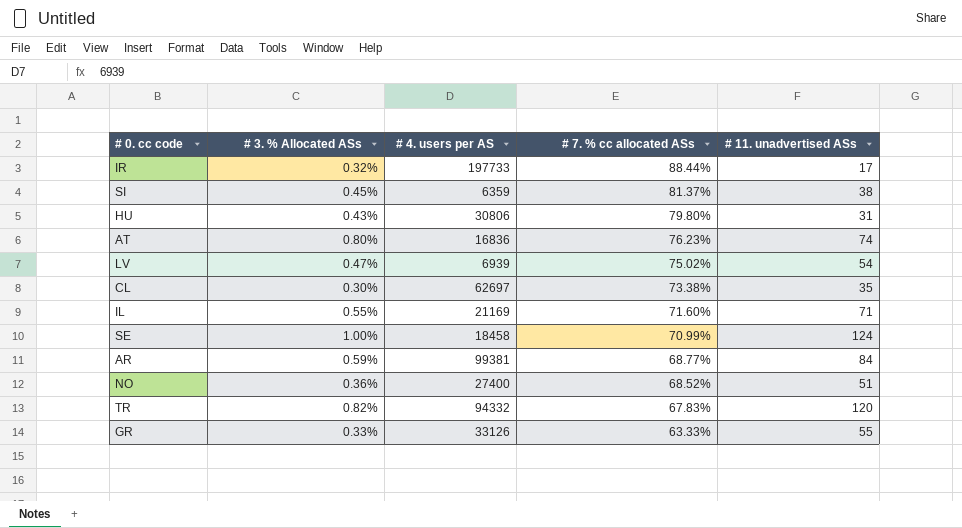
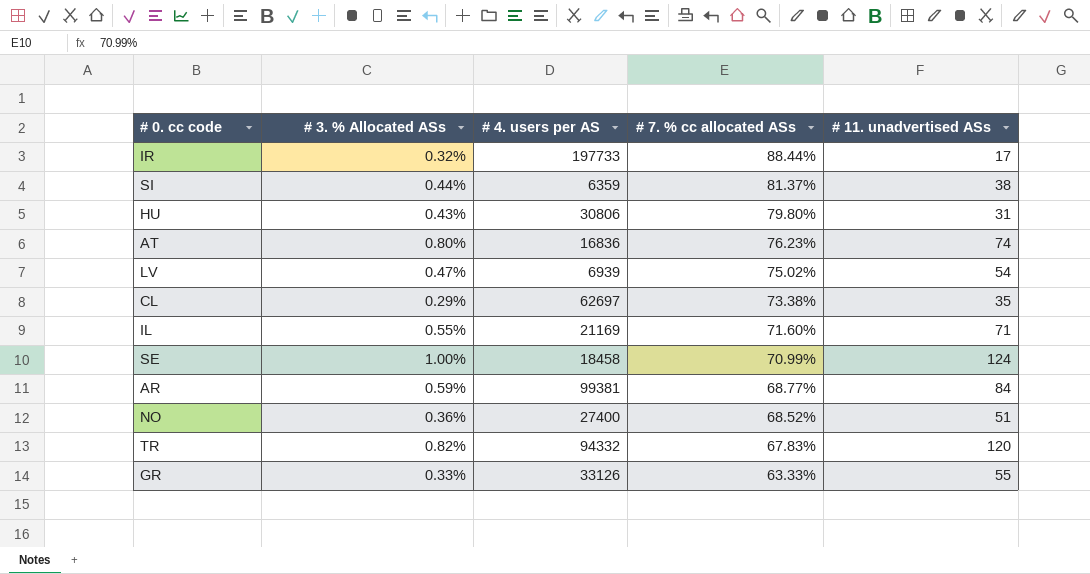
SI | # 3. % Allocated ASs: 0.45% -> 0.44%
CL | # 3. % Allocated ASs: 0.30% -> 0.29%

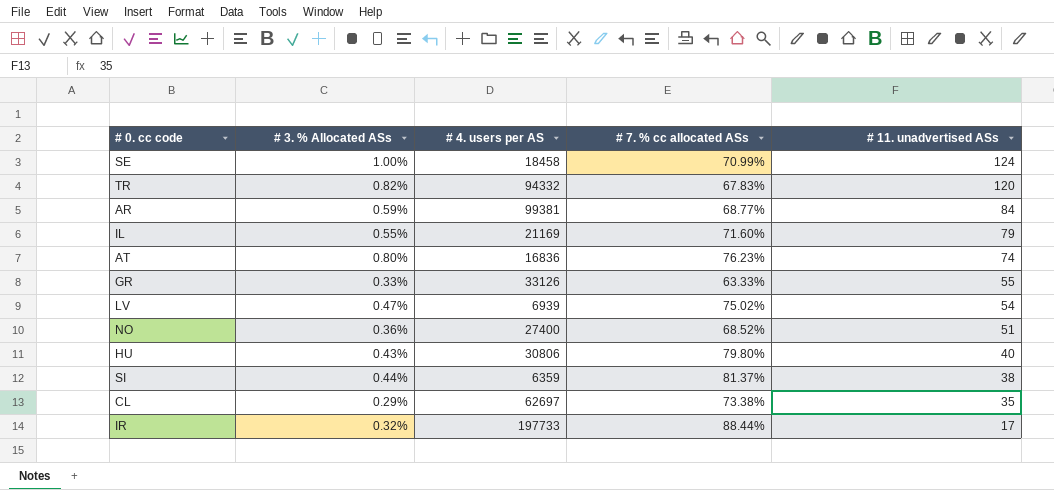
row order: # 7. % cc allocated ASs descending -> # 11. unadvertised ASs descending
IL | # 11. unadvertised ASs: 71 -> 79
HU | # 11. unadvertised ASs: 31 -> 40

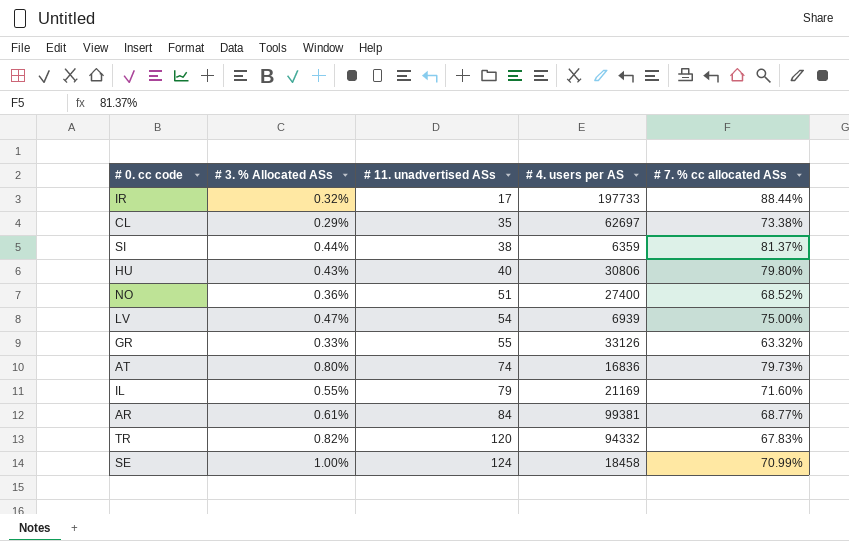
row order: # 11. unadvertised ASs descending -> # 11. unadvertised ASs ascending
column # 11. unadvertised ASs | position: 5 -> 3
LV | # 7. % cc allocated ASs: 75.02% -> 75.00%
GR | # 7. % cc allocated ASs: 63.33% -> 63.32%
AT | # 7. % cc allocated ASs: 76.23% -> 79.73%
AR | # 3. % Allocated ASs: 0.59% -> 0.61%

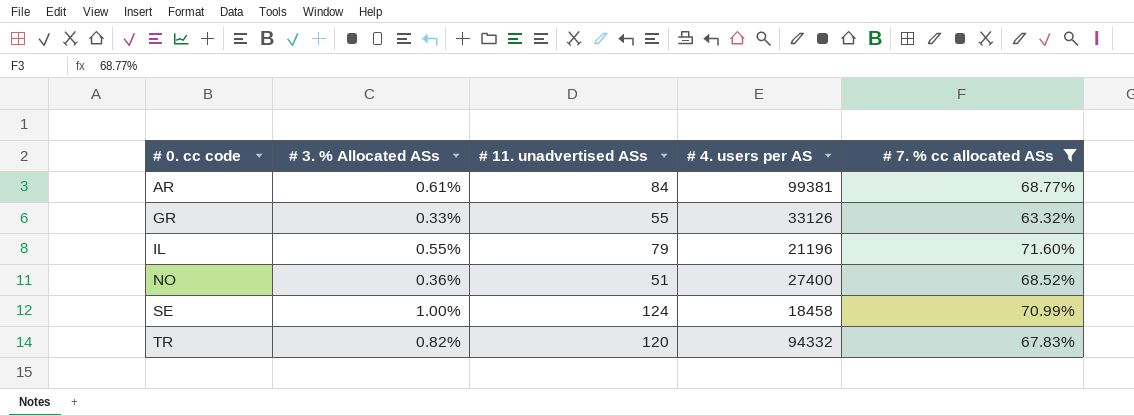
filter: none -> # 7. % cc allocated ASs <= 71.60%
row order: # 11. unadvertised ASs ascending -> # 0. cc code ascending
IL | # 4. users per AS: 21169 -> 21196

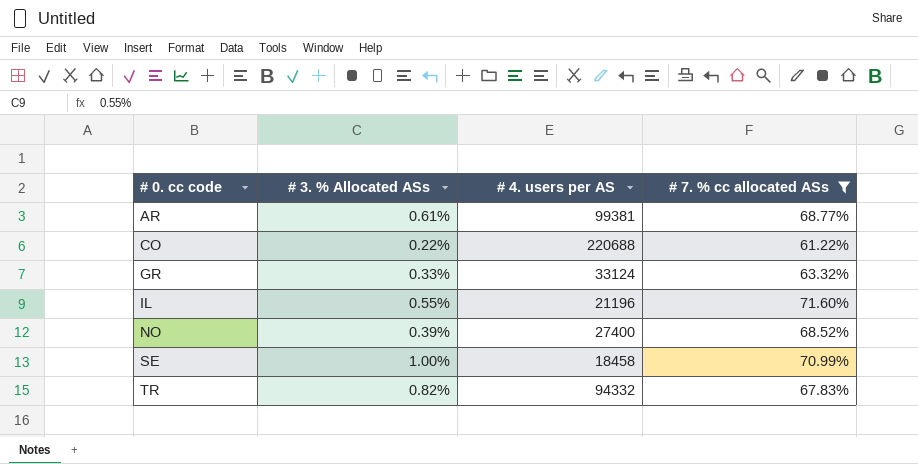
column # 11. unadvertised ASs | position: 3 -> none
row CO: none -> 0.22% | 220688 | 61.22%
GR | # 4. users per AS: 33126 -> 33124
NO | # 3. % Allocated ASs: 0.36% -> 0.39%

